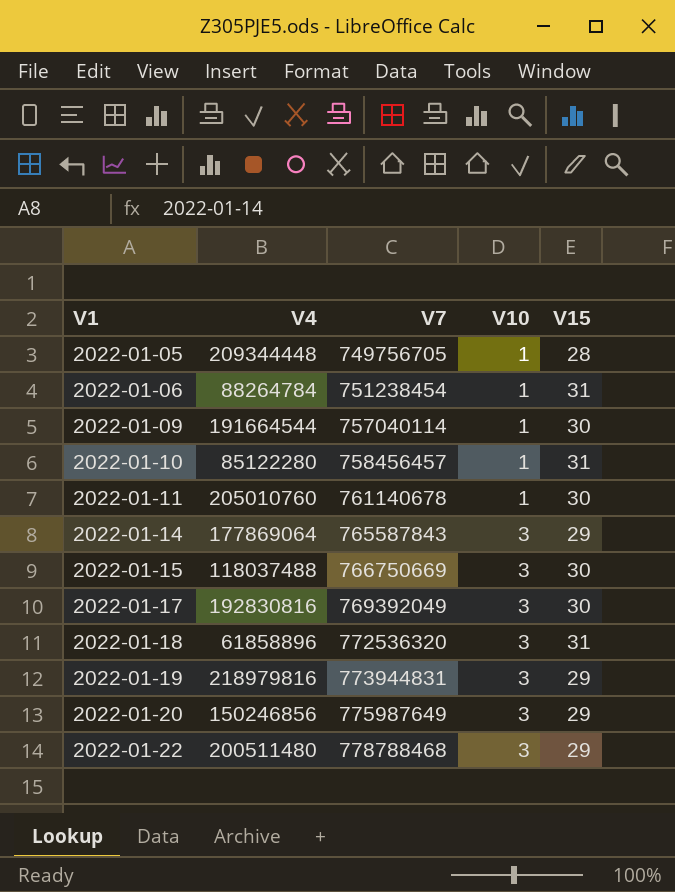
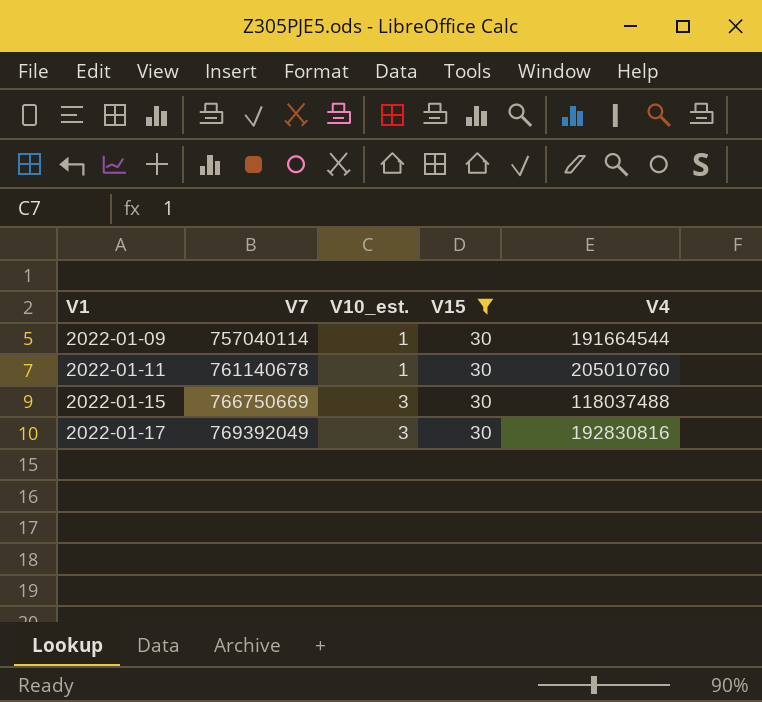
filter: none -> V15 = 30
column name: V10 -> V10_est.
column V4 | position: 2 -> 5

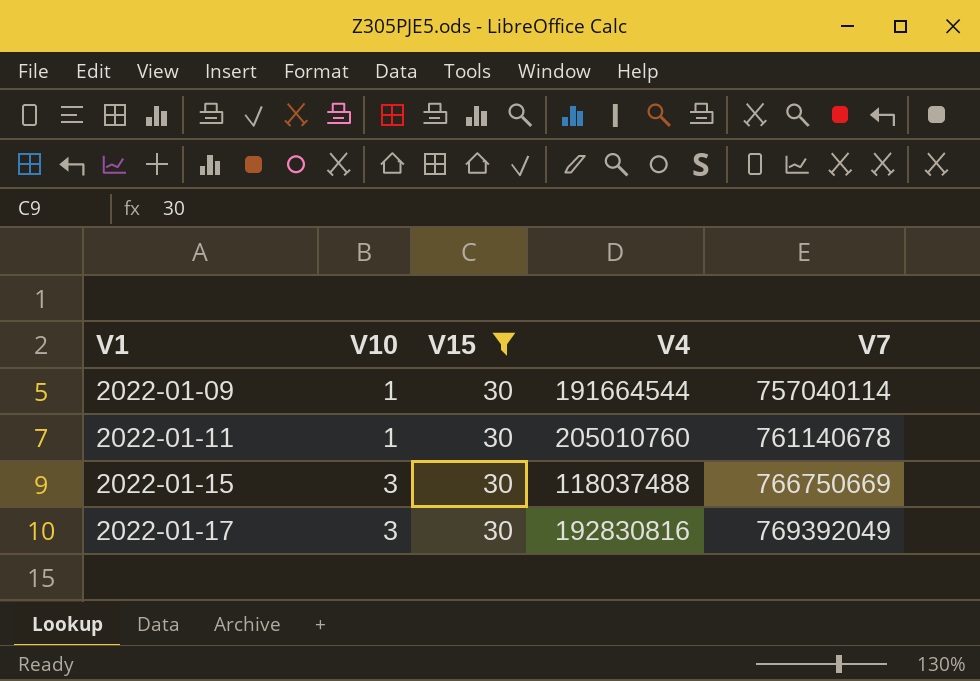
column name: V10_est. -> V10
column V7 | position: 2 -> 5

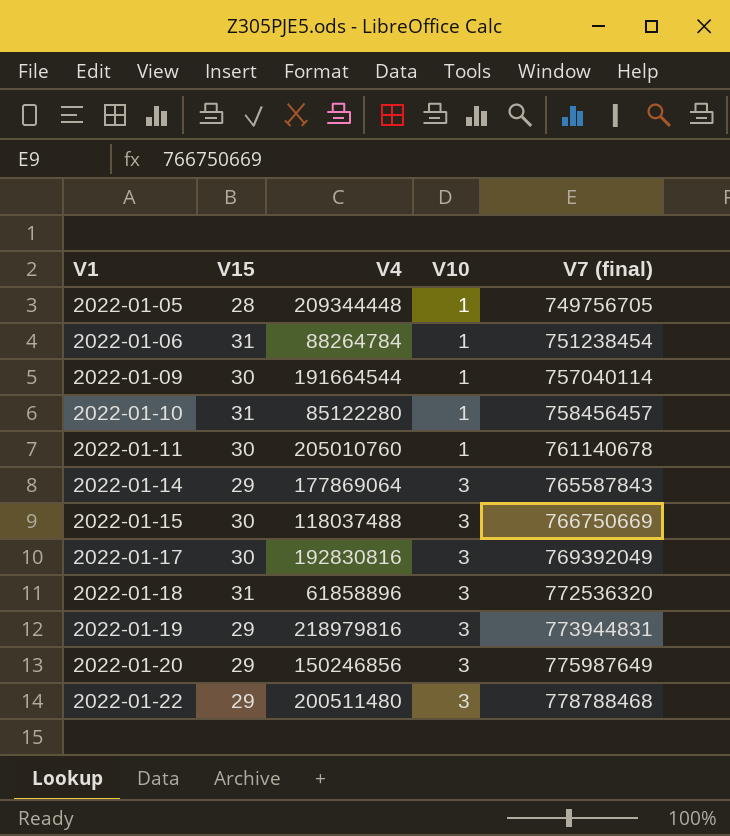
filter: V15 = 30 -> none
column V10 | position: 2 -> 4
column name: V7 -> V7 (final)

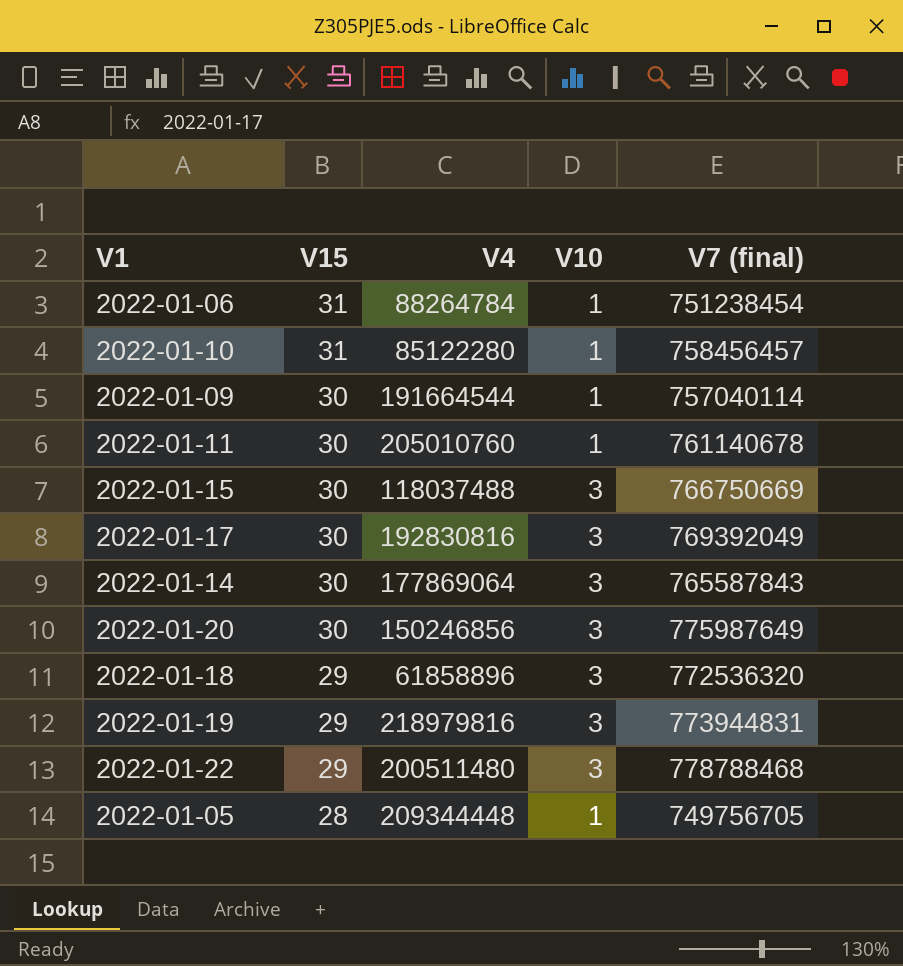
row order: V1 ascending -> V15 descending
2022-01-14 | V15: 29 -> 30
2022-01-20 | V15: 29 -> 30
2022-01-18 | V15: 31 -> 29

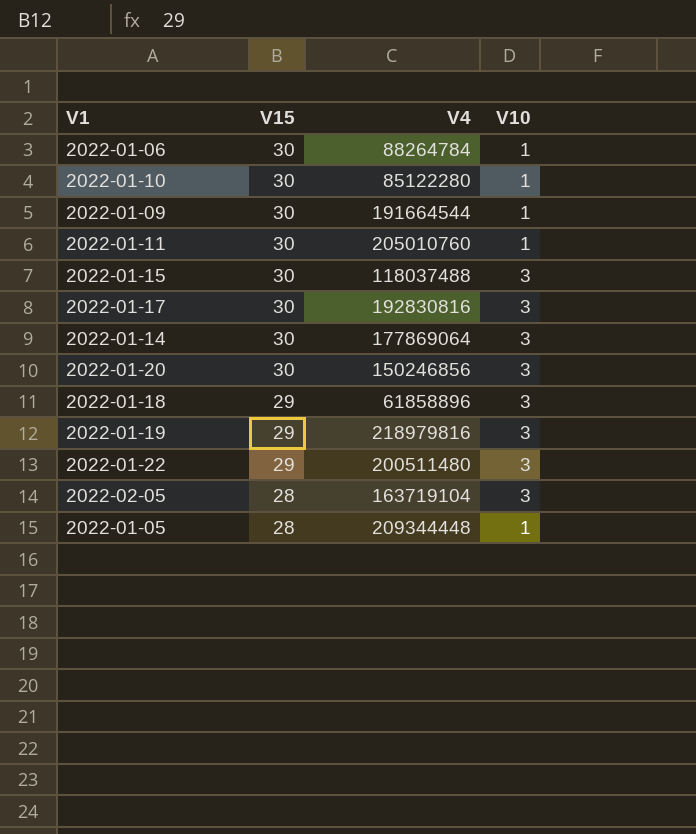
column V7 (final) | position: 5 -> none
2022-01-06 | V15: 31 -> 30
2022-01-10 | V15: 31 -> 30
row 2022-02-05: none -> 28 | 163719104 | 3

